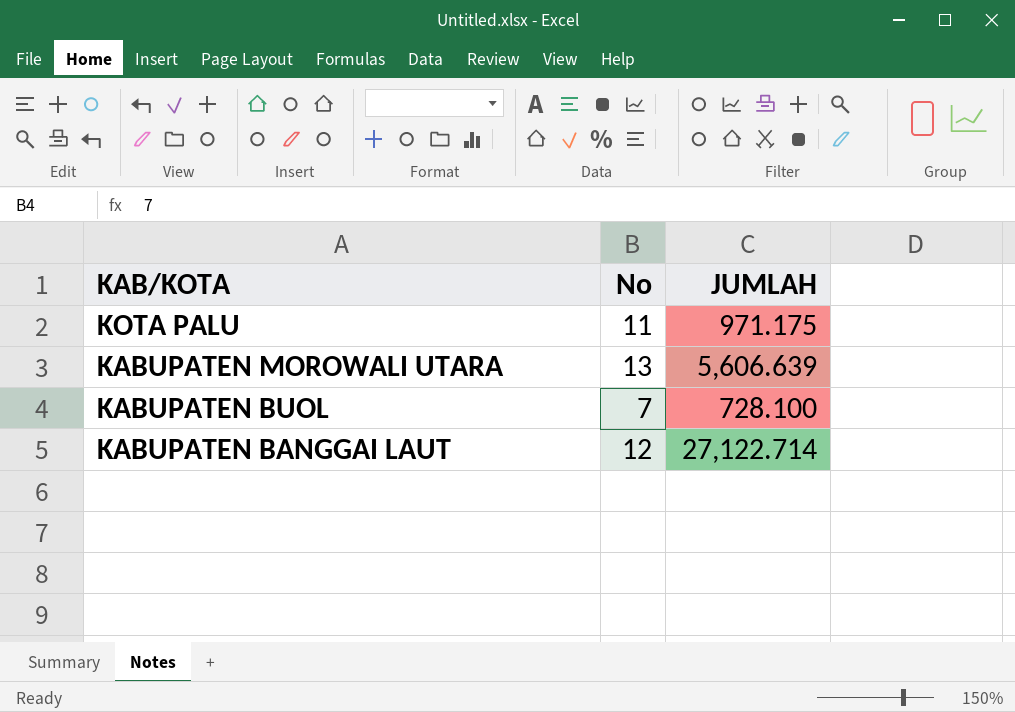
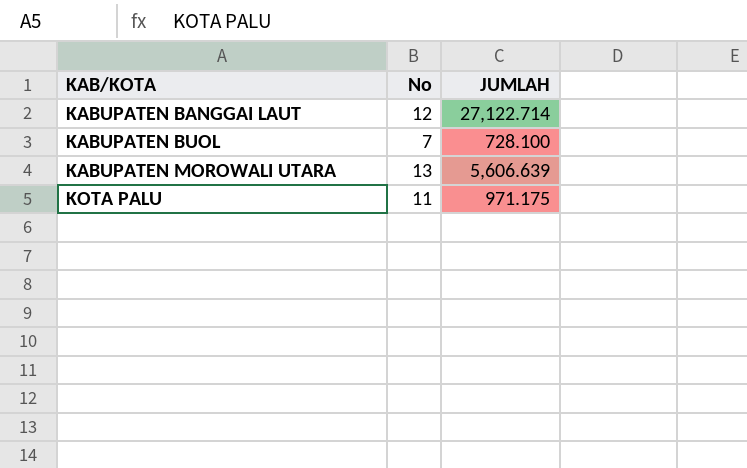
row order: KAB/KOTA descending -> KAB/KOTA ascending

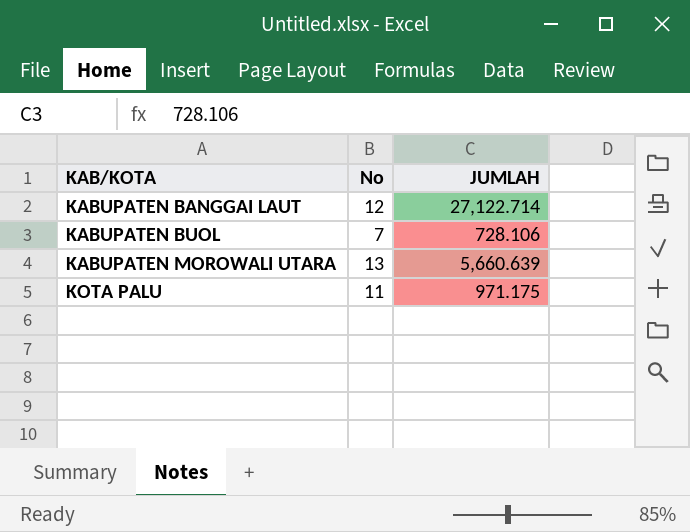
KABUPATEN BUOL | JUMLAH: 728.100 -> 728.106
KABUPATEN MOROWALI UTARA | JUMLAH: 5,606.639 -> 5,660.639

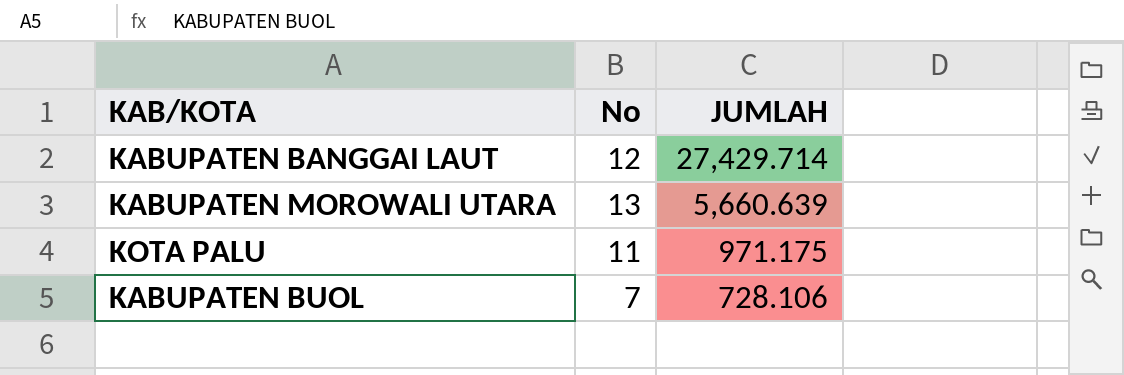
row order: KAB/KOTA ascending -> JUMLAH descending
KABUPATEN BANGGAI LAUT | JUMLAH: 27,122.714 -> 27,429.714

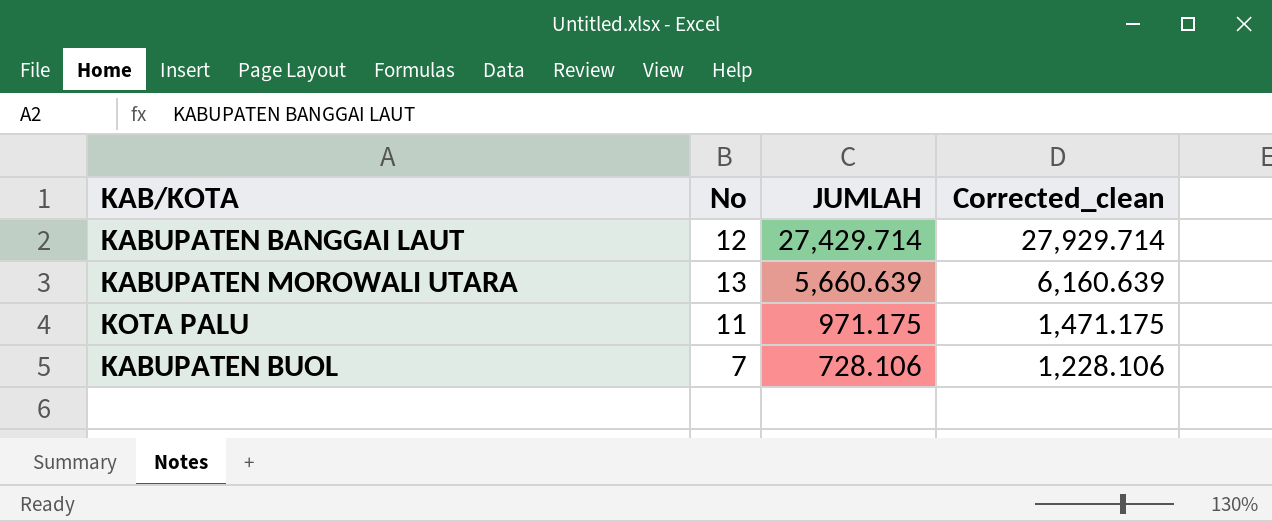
column Corrected_clean | formula: none -> [JUMLAH] + 500

